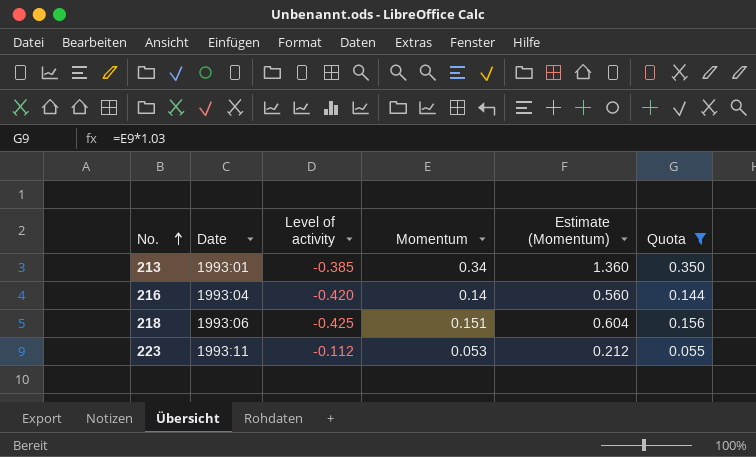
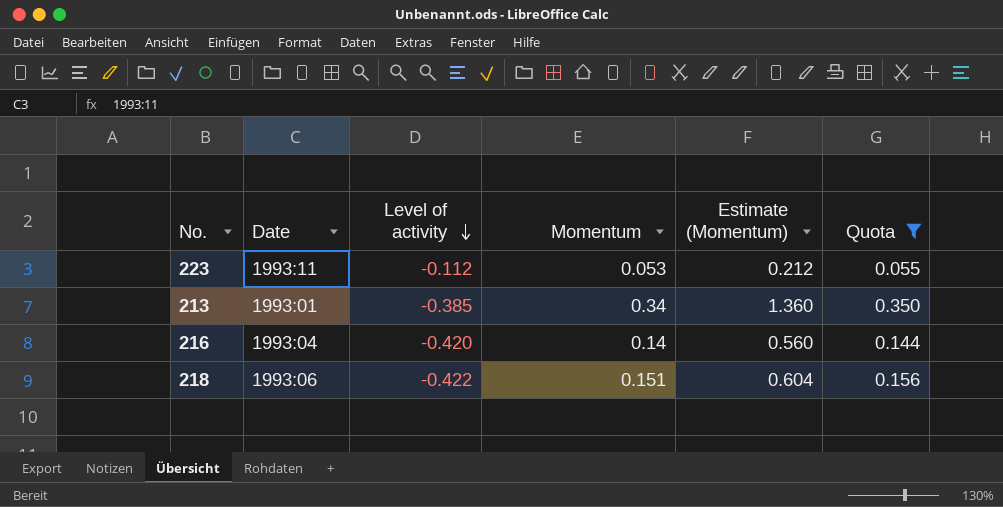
row order: No. ascending -> Level of activity descending
218 | Level of activity: -0.425 -> -0.422

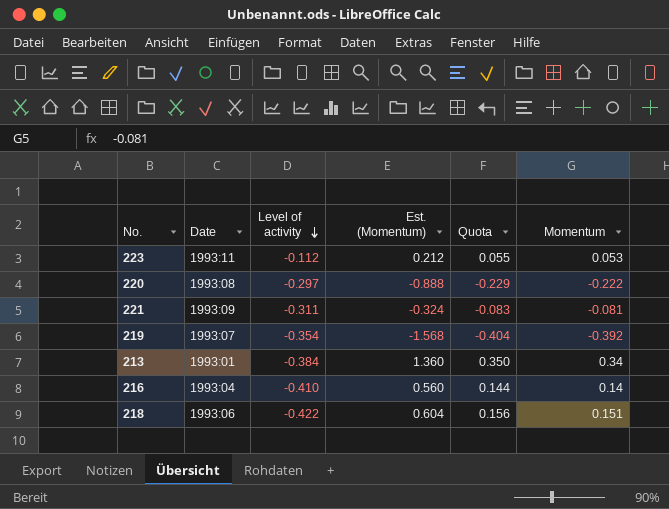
filter: Quota >= 0.055 -> none
column name: Estimate (Momentum) -> Est. (Momentum)
column Momentum | position: 4 -> 6
213 | Level of activity: -0.385 -> -0.384
216 | Level of activity: -0.420 -> -0.410

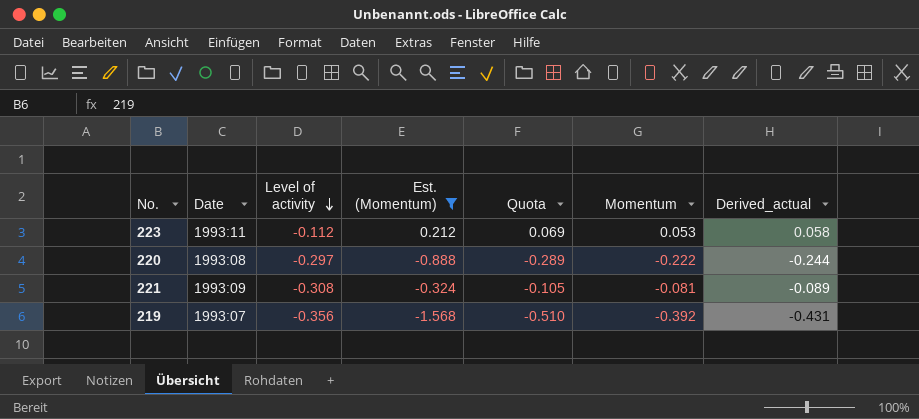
filter: none -> Est. (Momentum) <= 0.212
column Quota | formula: [Momentum] * 1.03 -> [Momentum] * 1.3
column Derived_actual | formula: none -> [Momentum] * 1.1
221 | Level of activity: -0.311 -> -0.308
219 | Level of activity: -0.354 -> -0.356

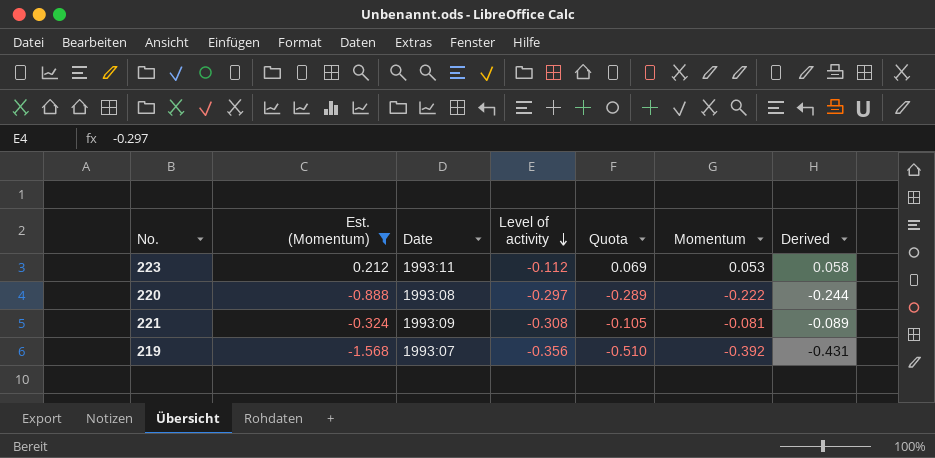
column Est. (Momentum) | position: 4 -> 2
column name: Derived_actual -> Derived

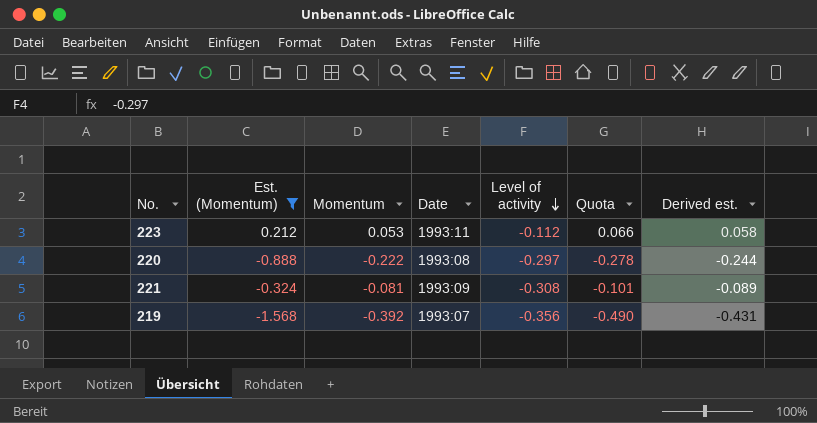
column Momentum | position: 6 -> 3
column Quota | formula: [Momentum] * 1.3 -> [Momentum] * 1.25
column name: Derived -> Derived est.

